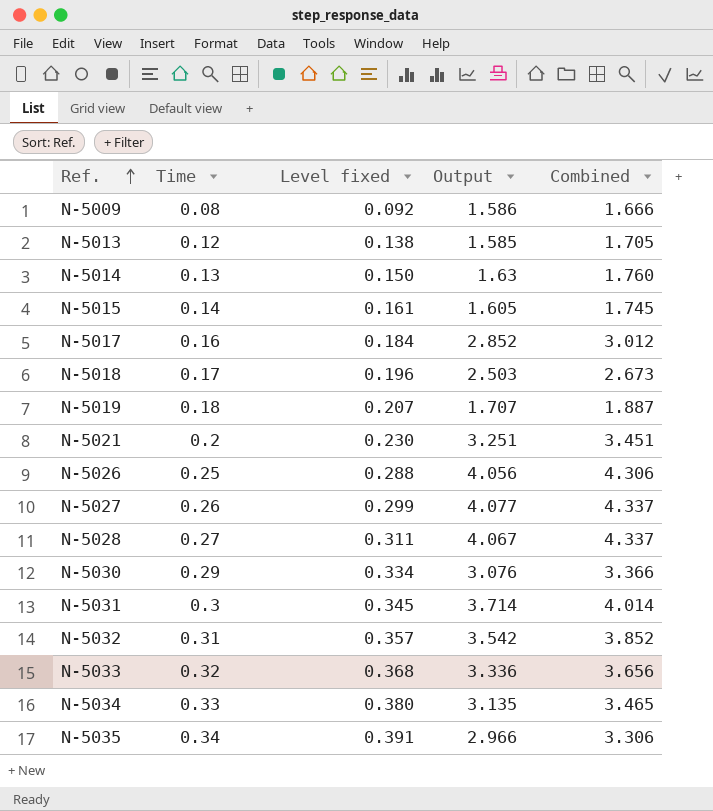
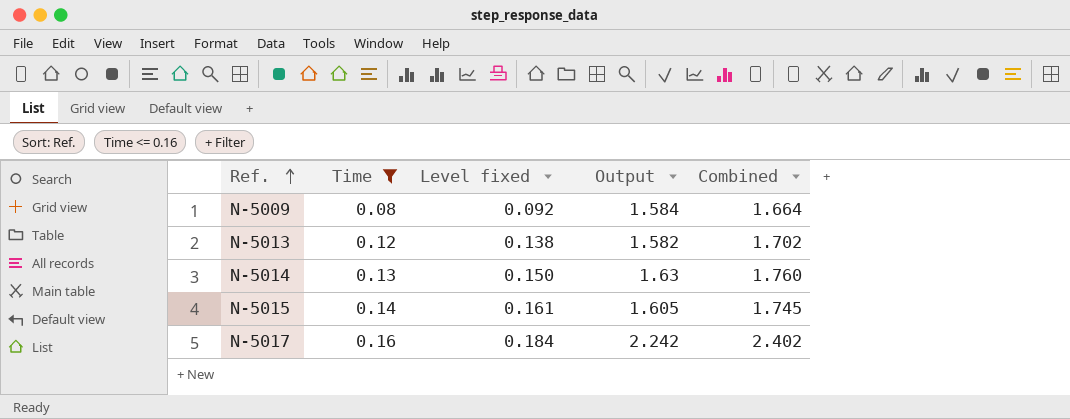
filter: none -> Time <= 0.16
N-5009 | Output: 1.586 -> 1.584
N-5009 | Combined: 1.666 -> 1.664
N-5013 | Output: 1.585 -> 1.582
N-5013 | Combined: 1.705 -> 1.702
N-5017 | Output: 2.852 -> 2.242
N-5017 | Combined: 3.012 -> 2.402

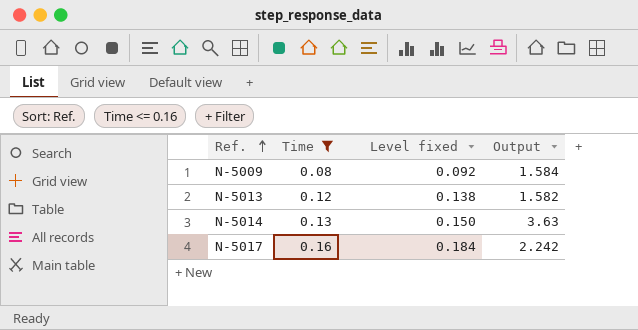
column Combined | formula: [Time] + [Output] -> none
row N-5015: 0.14 | 0.161 | 1.605 | 1.745 -> none
N-5014 | Output: 1.63 -> 3.63

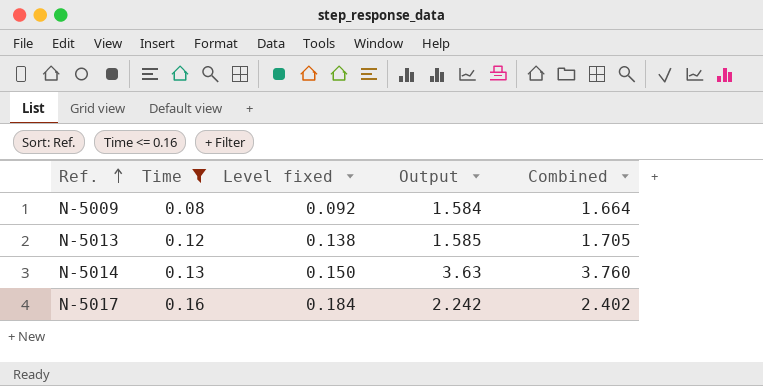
column Combined | formula: none -> [Time] + [Output]
N-5013 | Output: 1.582 -> 1.585

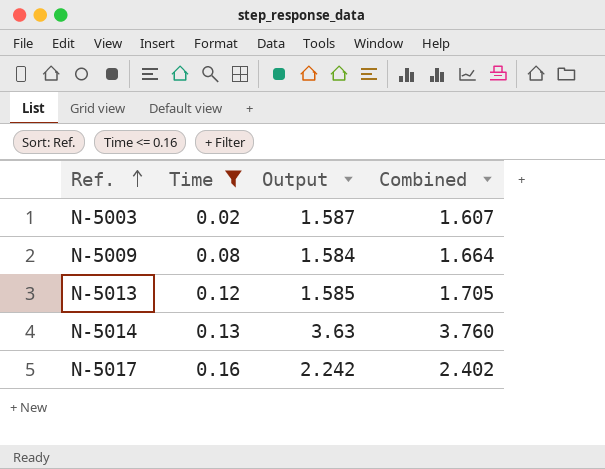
column Level fixed | formula: [Time] * 1.15 -> none
row N-5003: none -> 0.02 | 1.587 | 1.607

